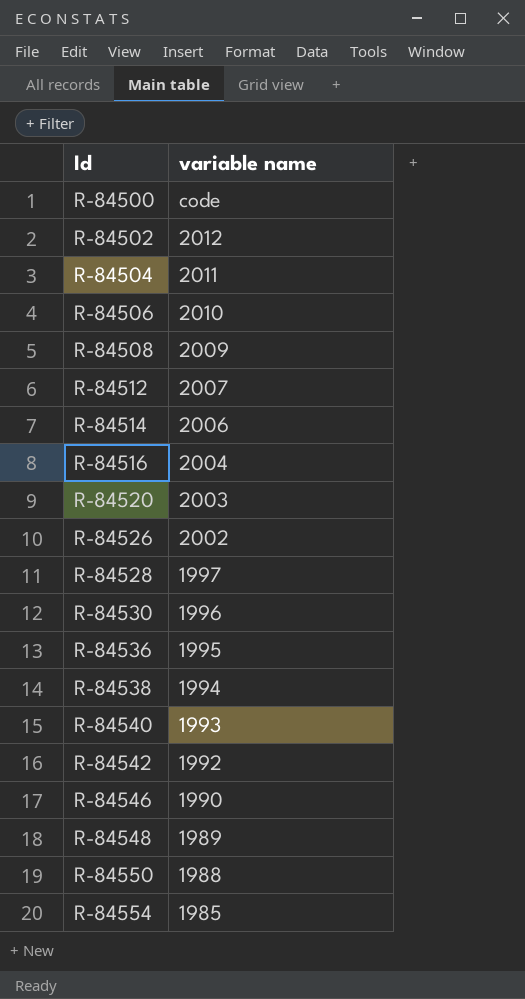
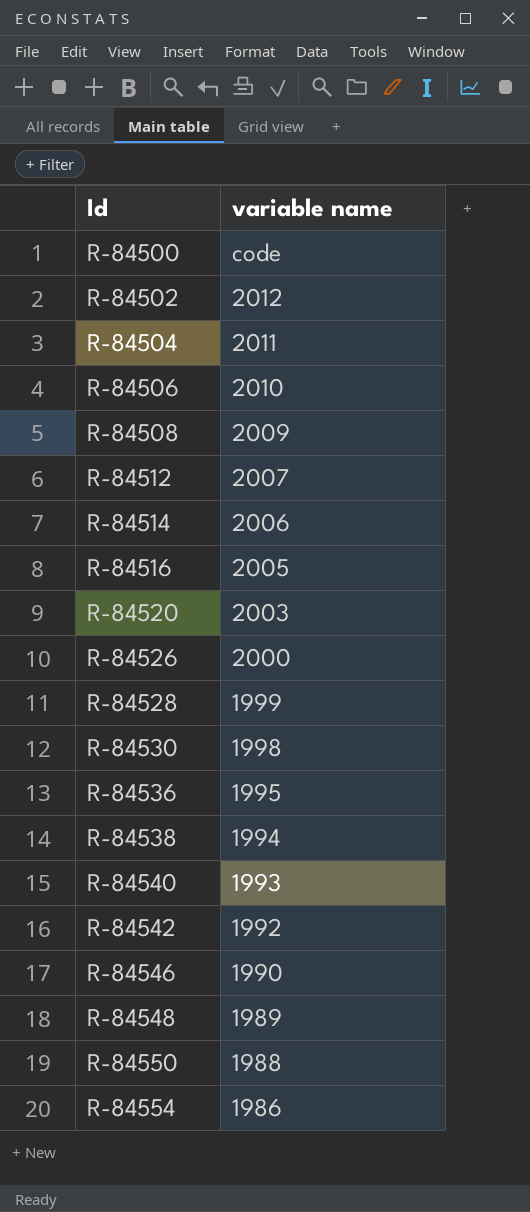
R-84516 | variable name: 2004 -> 2005
R-84526 | variable name: 2002 -> 2000
R-84528 | variable name: 1997 -> 1999
R-84530 | variable name: 1996 -> 1998
R-84554 | variable name: 1985 -> 1986

